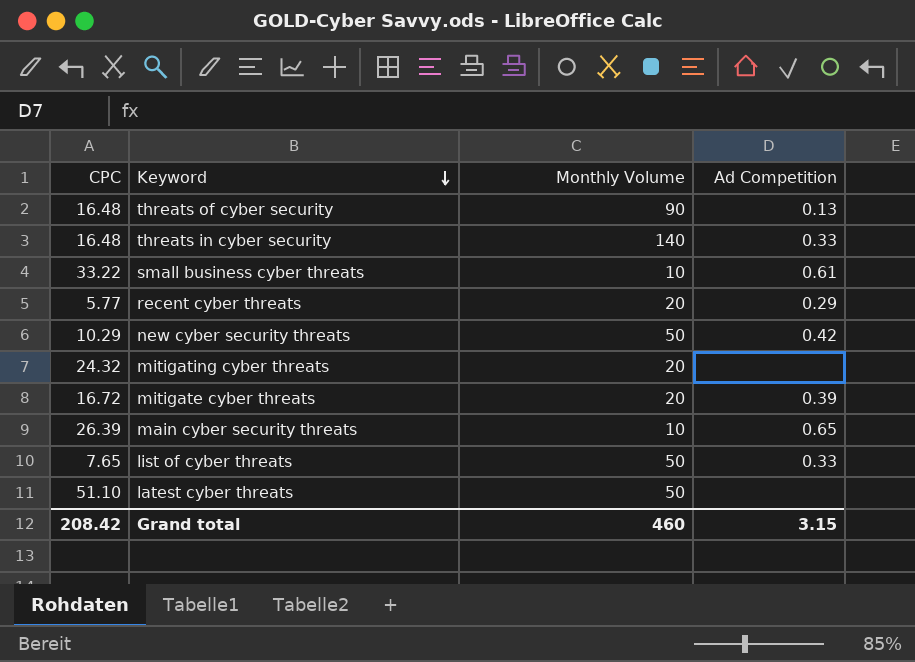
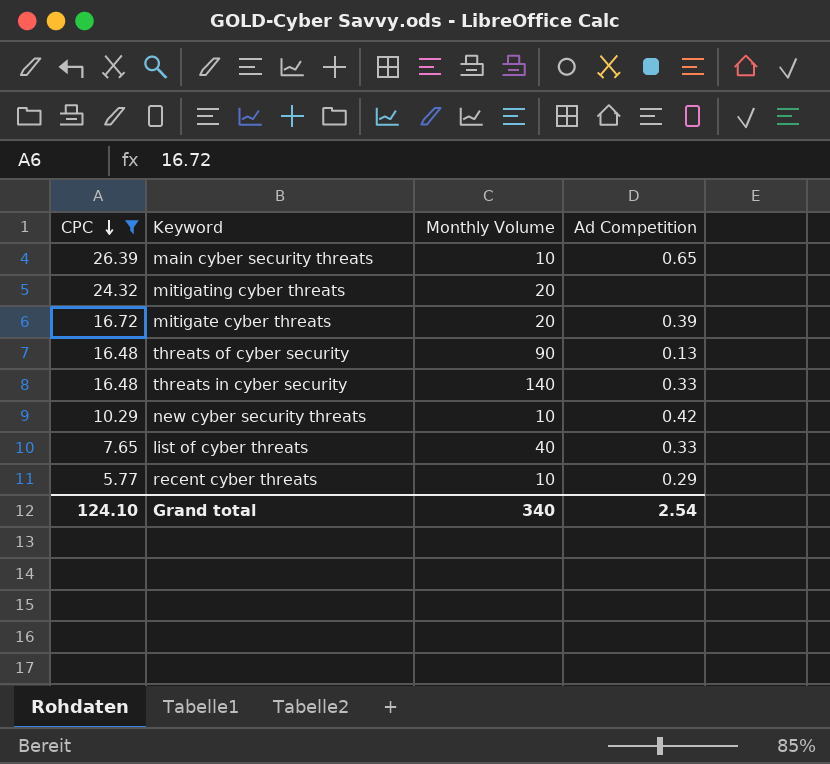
filter: none -> CPC <= 26.39
row order: Keyword descending -> CPC descending
new cyber security threats | Monthly Volume: 50 -> 10
list of cyber threats | Monthly Volume: 50 -> 40
recent cyber threats | Monthly Volume: 20 -> 10
Grand total | CPC: 208.42 -> 124.10
Grand total | Monthly Volume: 460 -> 340
Grand total | Ad Competition: 3.15 -> 2.54

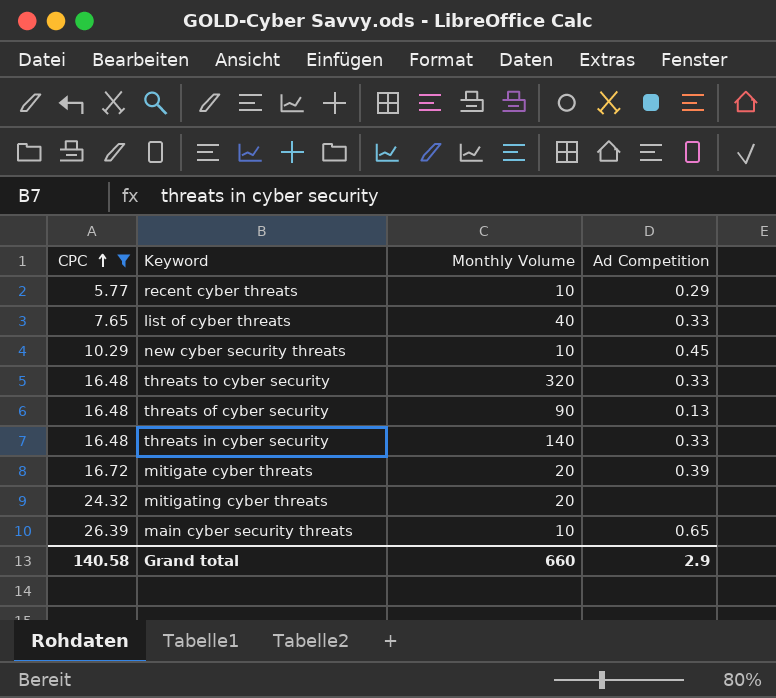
row order: CPC descending -> CPC ascending
new cyber security threats | Ad Competition: 0.42 -> 0.45
row threats to cyber security: none -> 16.48 | 320 | 0.33
Grand total | CPC: 124.10 -> 140.58
Grand total | Monthly Volume: 340 -> 660
Grand total | Ad Competition: 2.54 -> 2.9

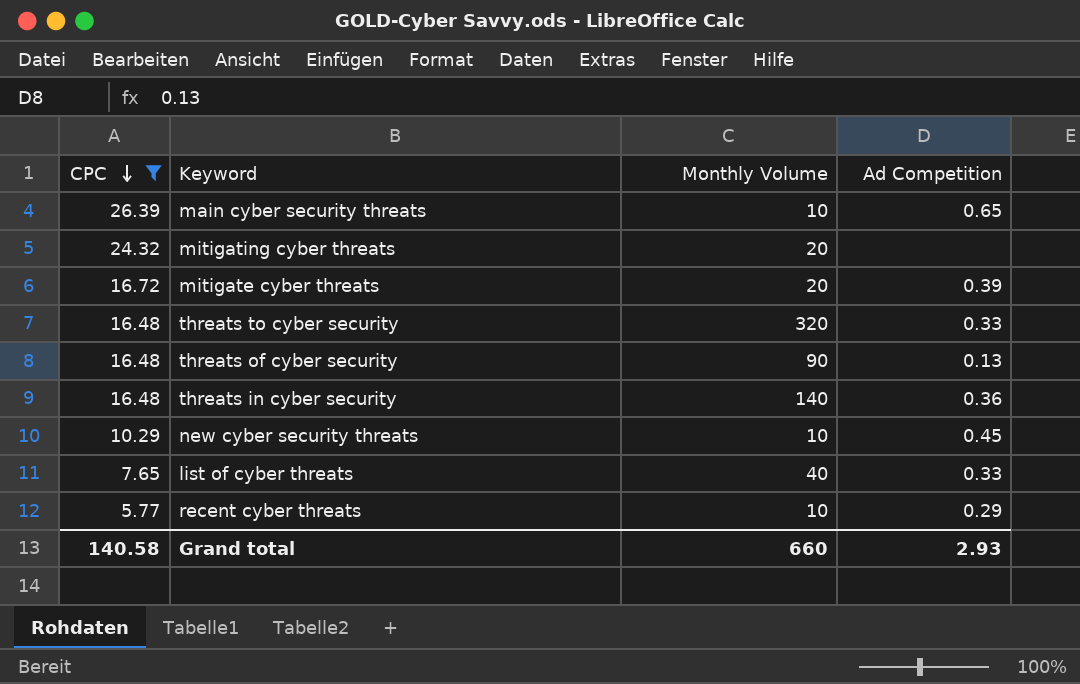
row order: CPC ascending -> CPC descending
threats in cyber security | Ad Competition: 0.33 -> 0.36
Grand total | Ad Competition: 2.9 -> 2.93

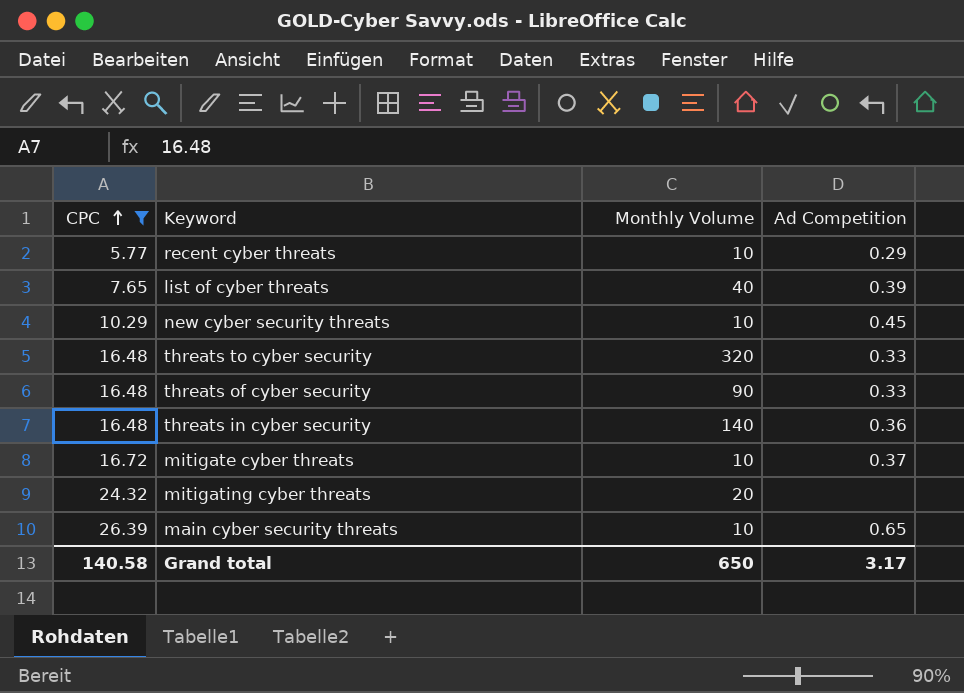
row order: CPC descending -> CPC ascending
list of cyber threats | Ad Competition: 0.33 -> 0.39
threats of cyber security | Ad Competition: 0.13 -> 0.33
mitigate cyber threats | Monthly Volume: 20 -> 10
mitigate cyber threats | Ad Competition: 0.39 -> 0.37
Grand total | Monthly Volume: 660 -> 650
Grand total | Ad Competition: 2.93 -> 3.17

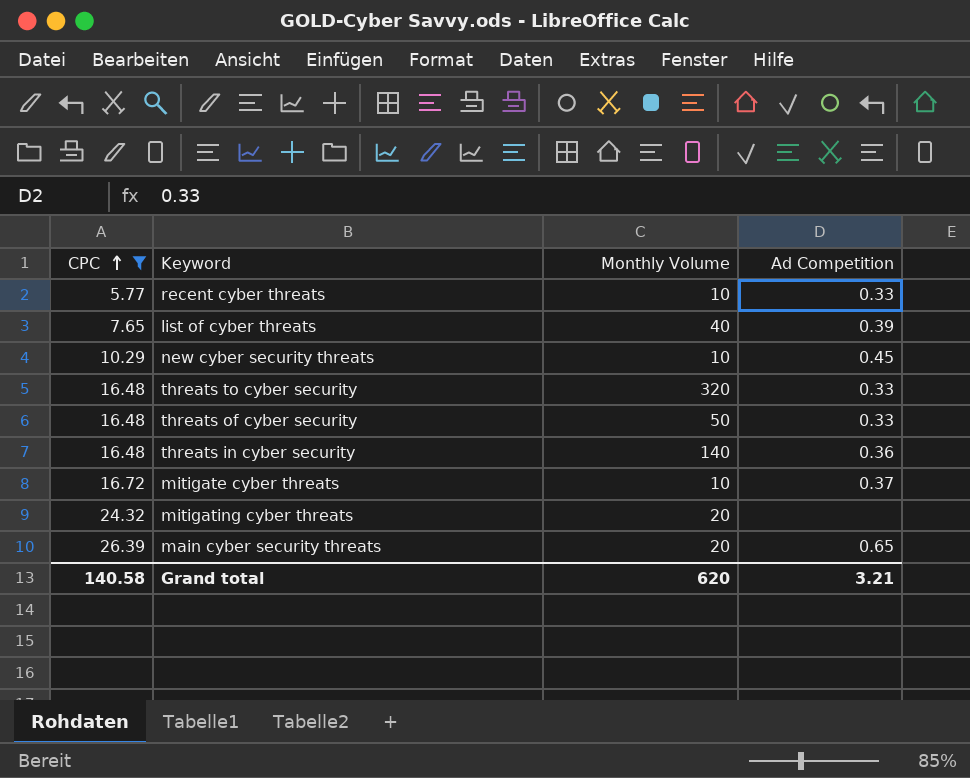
recent cyber threats | Ad Competition: 0.29 -> 0.33
threats of cyber security | Monthly Volume: 90 -> 50
main cyber security threats | Monthly Volume: 10 -> 20
Grand total | Monthly Volume: 650 -> 620
Grand total | Ad Competition: 3.17 -> 3.21

